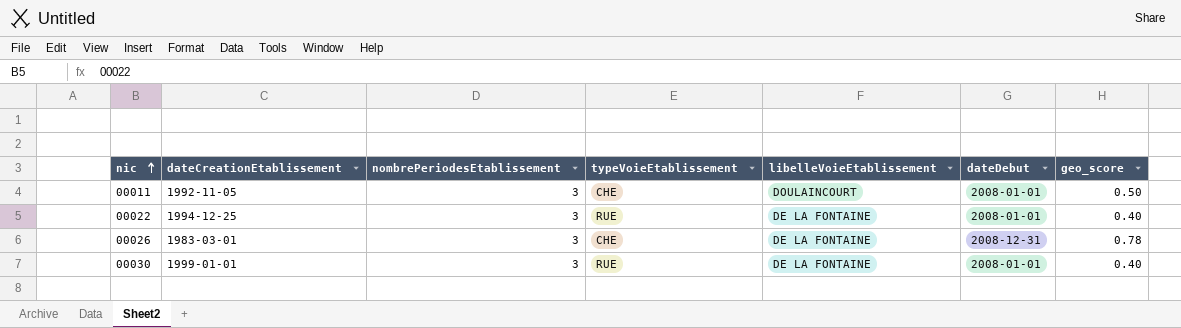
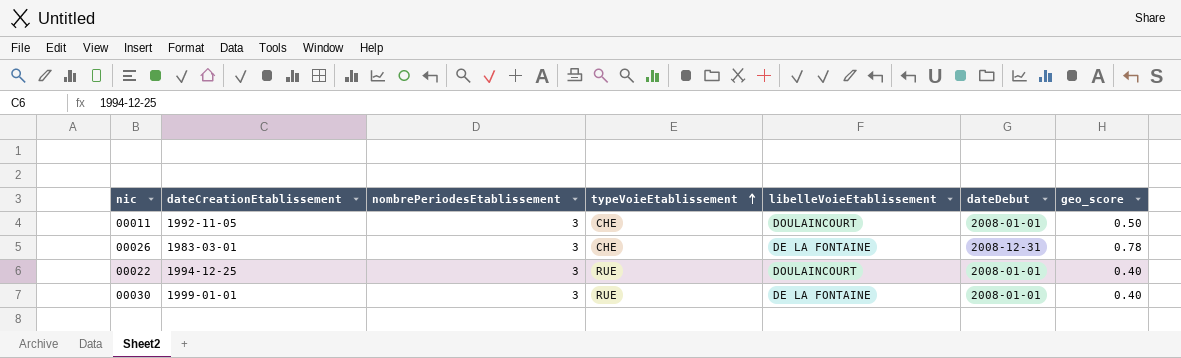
row order: nic ascending -> typeVoieEtablissement ascending
00022 | libelleVoieEtablissement: DE LA FONTAINE -> DOULAINCOURT

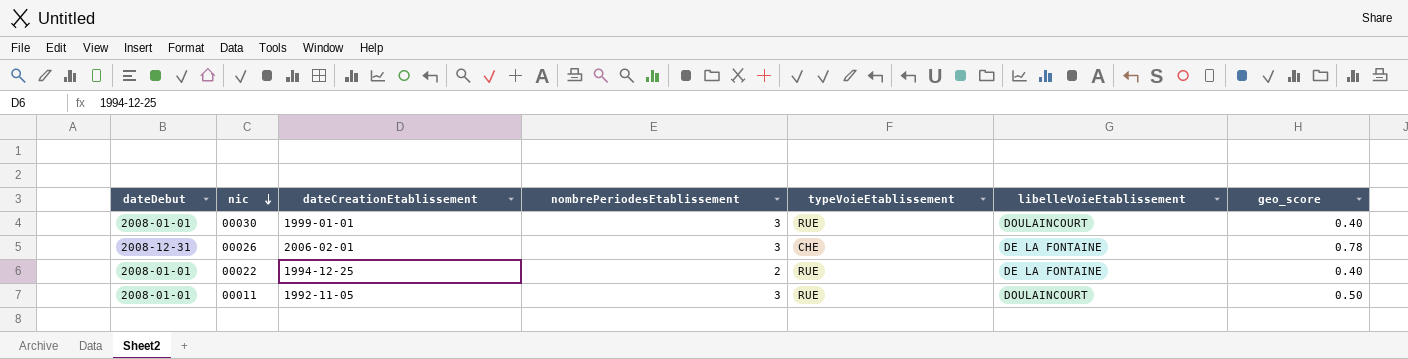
row order: typeVoieEtablissement ascending -> nic descending
column dateDebut | position: 6 -> 1
00030 | libelleVoieEtablissement: DE LA FONTAINE -> DOULAINCOURT
00026 | dateCreationEtablissement: 1983-03-01 -> 2006-02-01
00022 | nombrePeriodesEtablissement: 3 -> 2
00022 | libelleVoieEtablissement: DOULAINCOURT -> DE LA FONTAINE
00011 | typeVoieEtablissement: CHE -> RUE

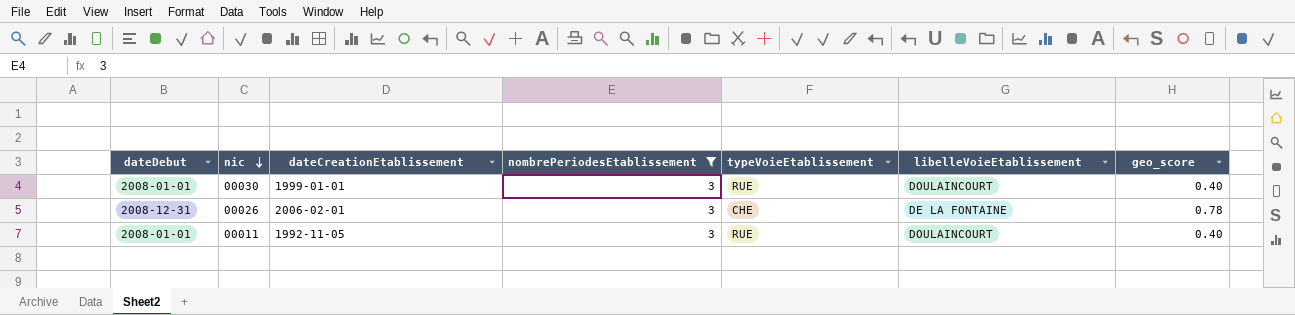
filter: none -> nombrePeriodesEtablissement = 3
00011 | geo_score: 0.50 -> 0.40

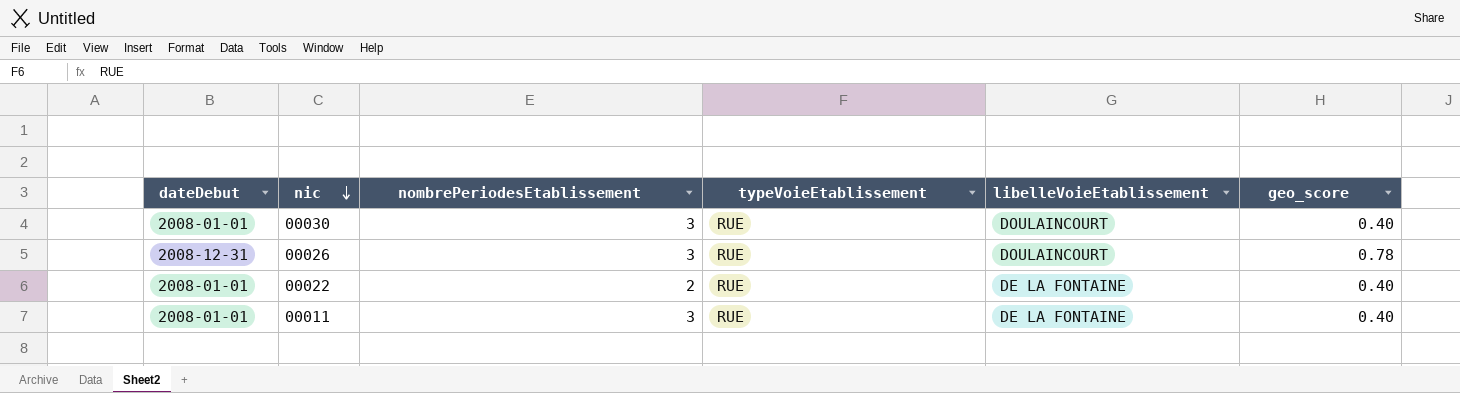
filter: nombrePeriodesEtablissement = 3 -> none
column dateCreationEtablissement | position: 3 -> none
00026 | typeVoieEtablissement: CHE -> RUE
00026 | libelleVoieEtablissement: DE LA FONTAINE -> DOULAINCOURT
00011 | libelleVoieEtablissement: DOULAINCOURT -> DE LA FONTAINE

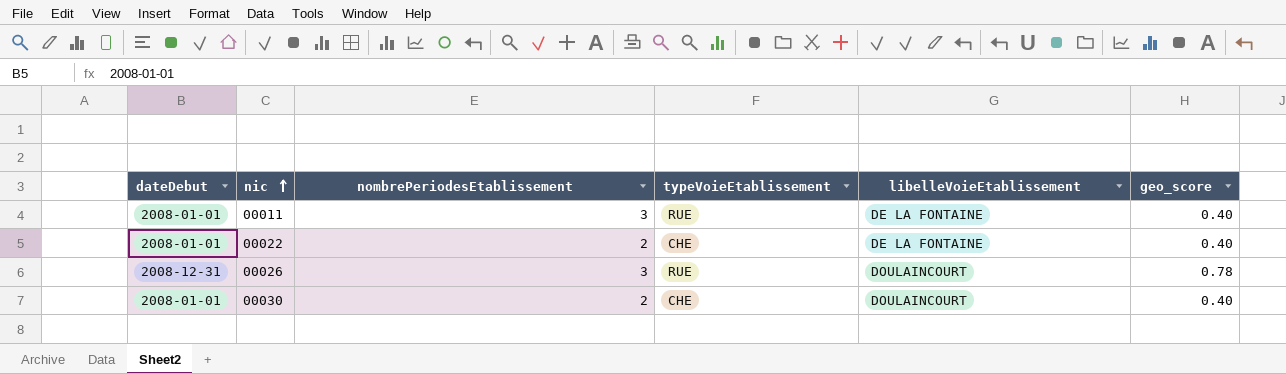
row order: nic descending -> nic ascending
00022 | typeVoieEtablissement: RUE -> CHE
00030 | nombrePeriodesEtablissement: 3 -> 2
00030 | typeVoieEtablissement: RUE -> CHE

